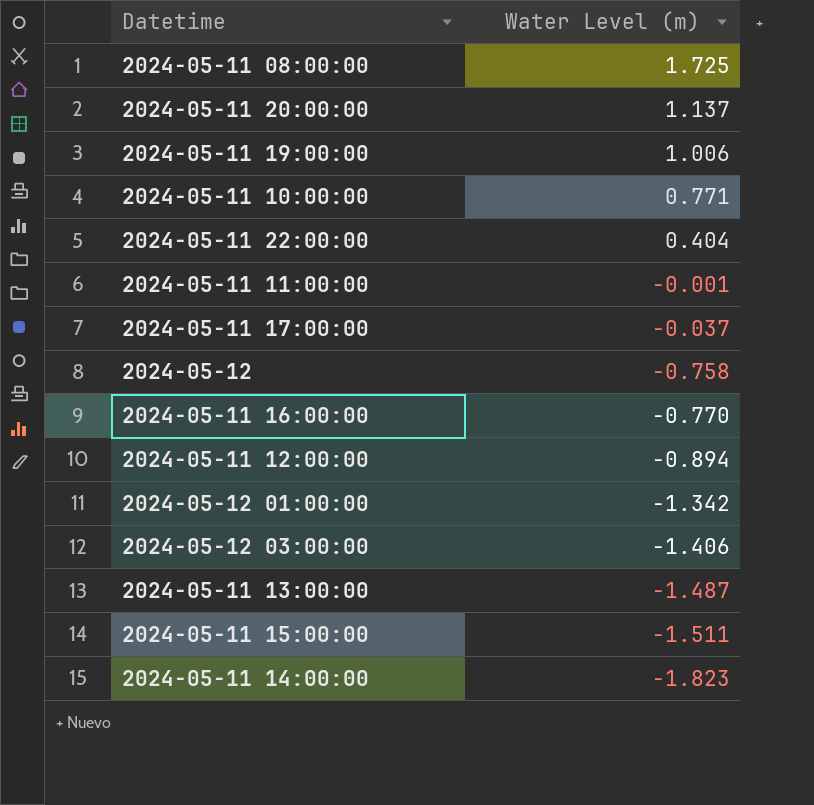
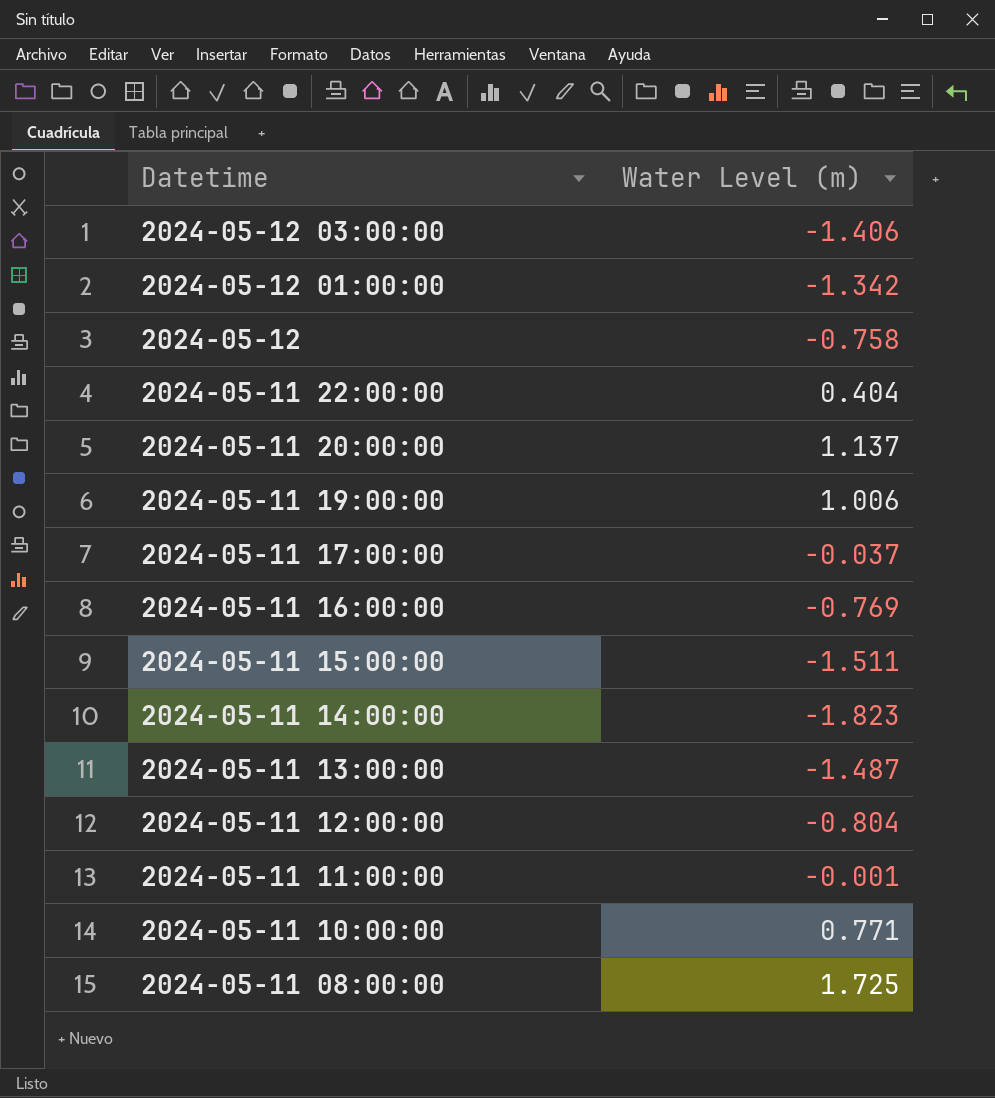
row order: Water Level (m) descending -> Datetime descending
2024-05-11 16:00:00 | Water Level (m): -0.770 -> -0.769
2024-05-11 12:00:00 | Water Level (m): -0.894 -> -0.804

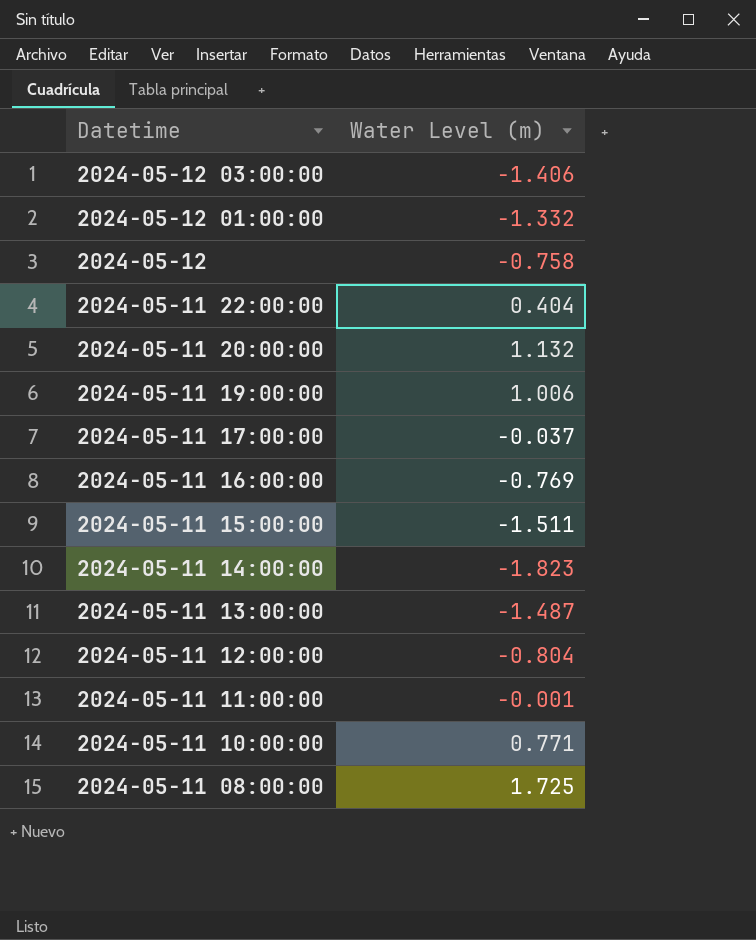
2024-05-12 01:00:00 | Water Level (m): -1.342 -> -1.332
2024-05-11 20:00:00 | Water Level (m): 1.137 -> 1.132

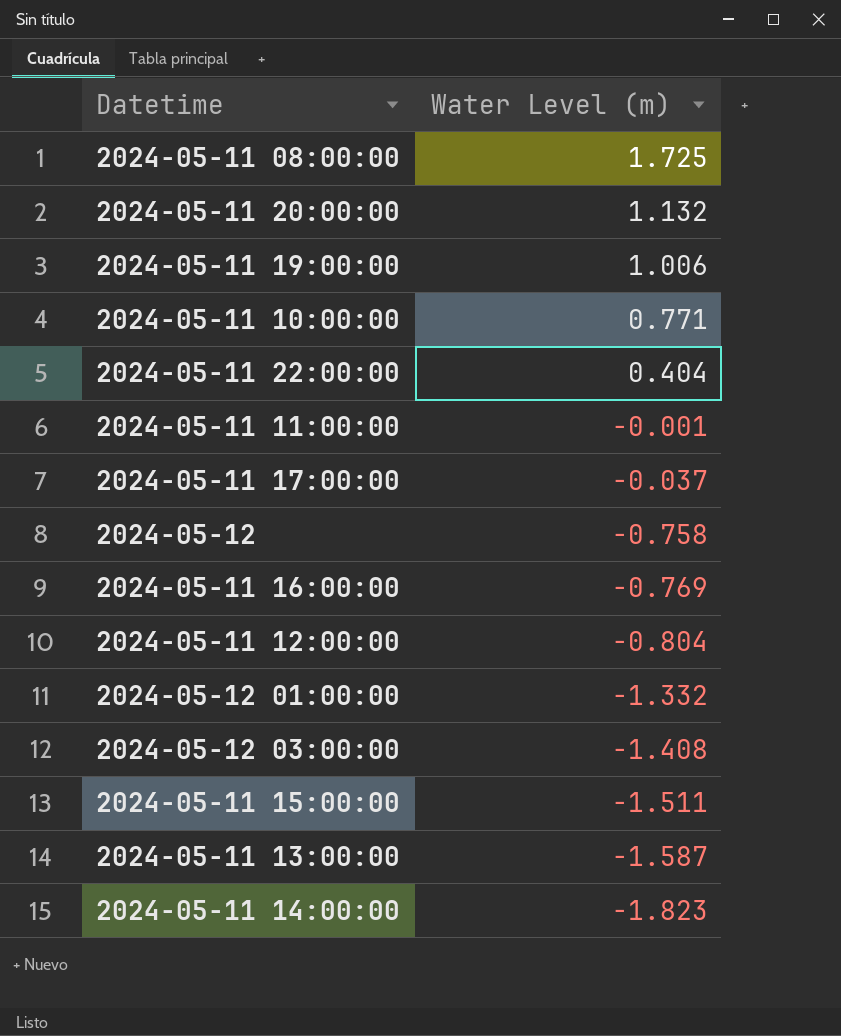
row order: Datetime descending -> Water Level (m) descending
2024-05-12 03:00:00 | Water Level (m): -1.406 -> -1.408
2024-05-11 13:00:00 | Water Level (m): -1.487 -> -1.587

